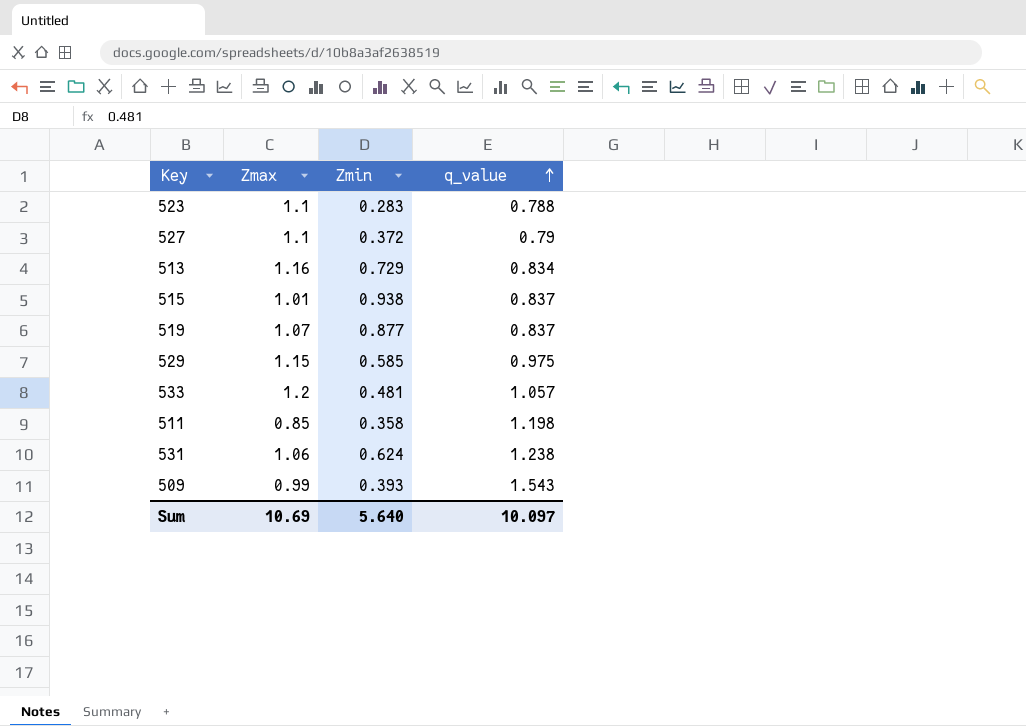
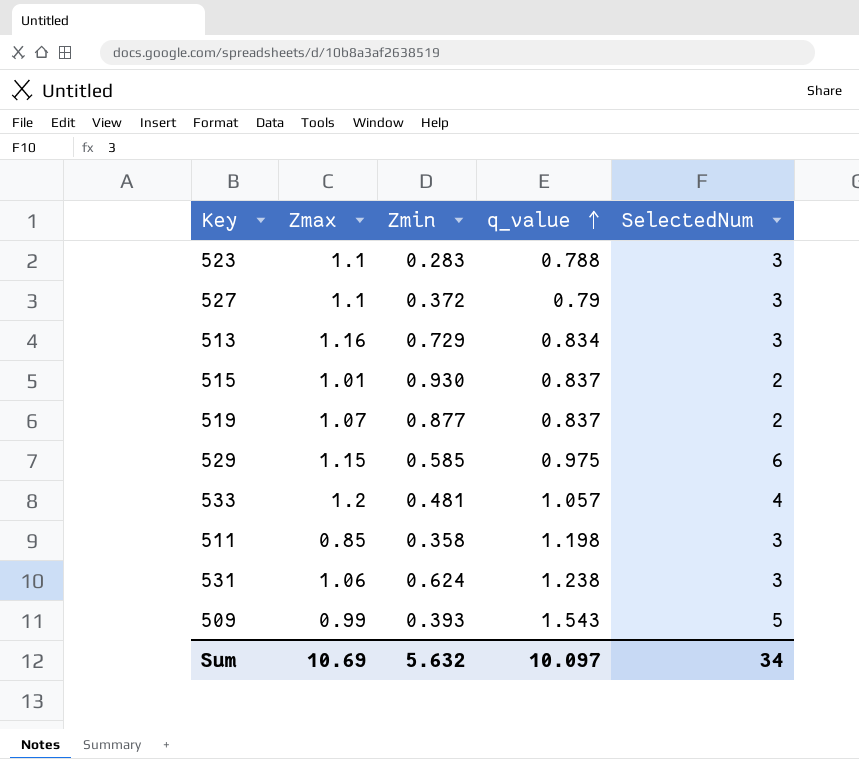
column SelectedNum | position: none -> 5
515 | Zmin: 0.938 -> 0.930
Sum | Zmin: 5.640 -> 5.632

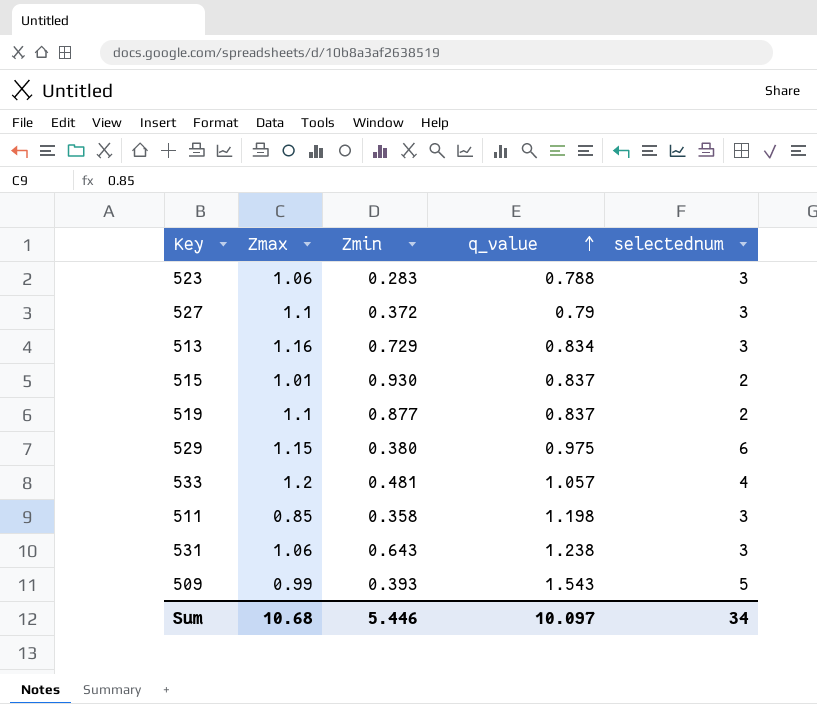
column name: SelectedNum -> selectednum
523 | Zmax: 1.1 -> 1.06
519 | Zmax: 1.07 -> 1.1
529 | Zmin: 0.585 -> 0.380
531 | Zmin: 0.624 -> 0.643
Sum | Zmax: 10.69 -> 10.68
Sum | Zmin: 5.632 -> 5.446

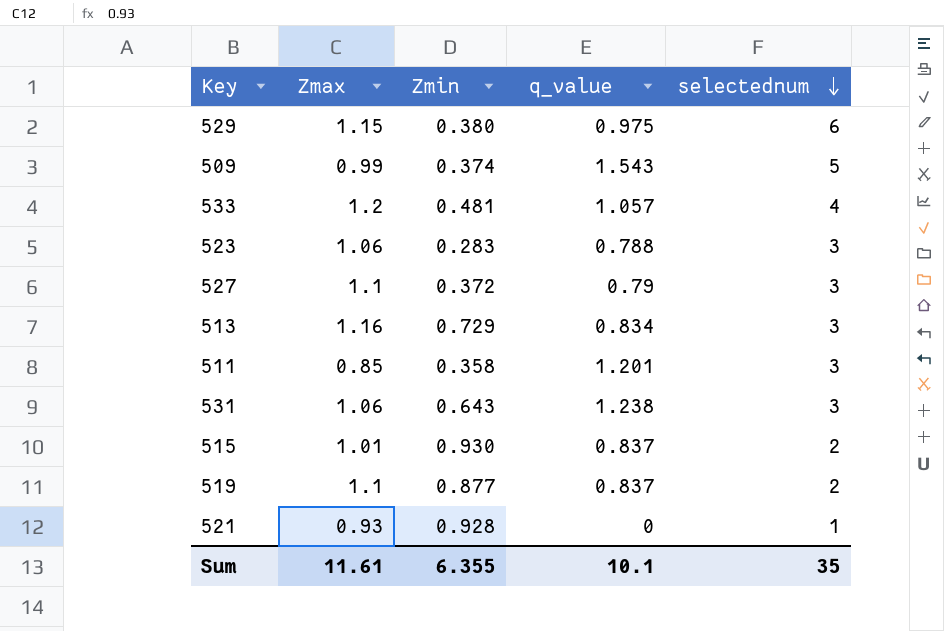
row order: q_value ascending -> selectednum descending
509 | Zmin: 0.393 -> 0.374
511 | q_value: 1.198 -> 1.201
row 521: none -> 0.93 | 0.928 | 0 | 1
Sum | Zmax: 10.68 -> 11.61
Sum | Zmin: 5.446 -> 6.355
Sum | q_value: 10.097 -> 10.1
Sum | selectednum: 34 -> 35

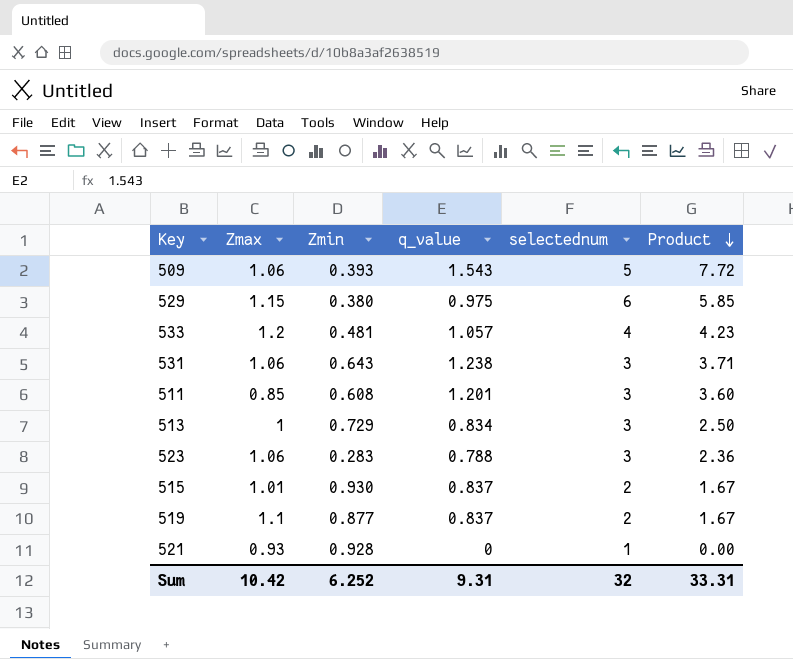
row order: selectednum descending -> Product descending
column Product | formula: none -> [q_value] * [selectednum]
row 527: 1.1 | 0.372 | 0.79 | 3 -> none
509 | Zmax: 0.99 -> 1.06
509 | Zmin: 0.374 -> 0.393
511 | Zmin: 0.358 -> 0.608
513 | Zmax: 1.16 -> 1
Sum | Zmax: 11.61 -> 10.42
Sum | Zmin: 6.355 -> 6.252
Sum | q_value: 10.1 -> 9.31
Sum | selectednum: 35 -> 32

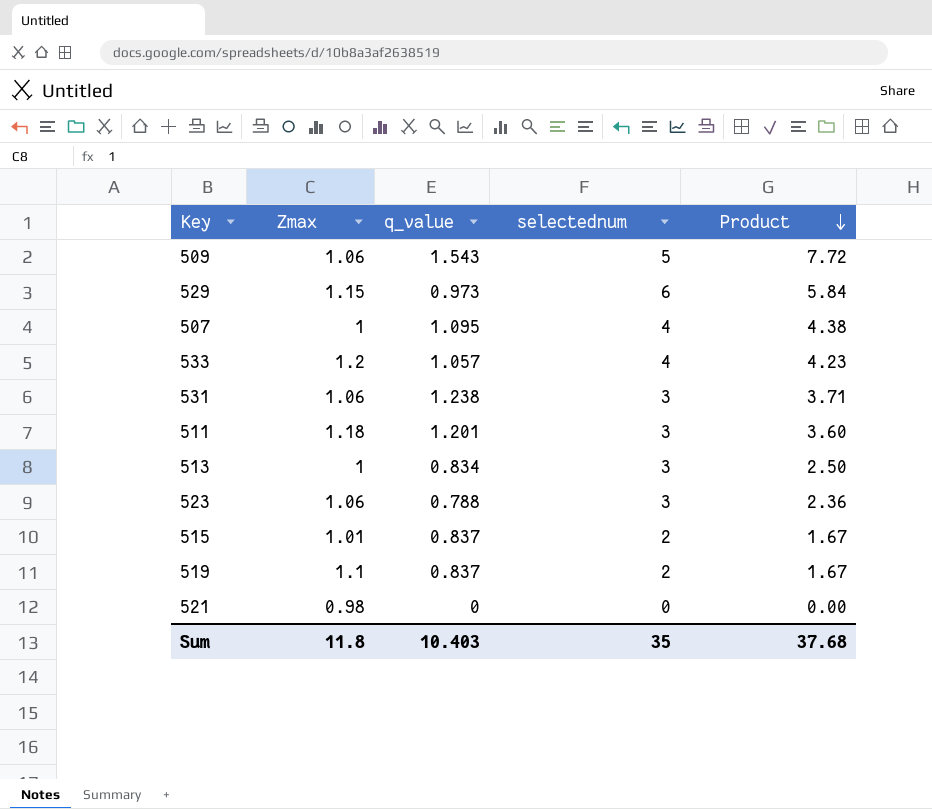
column Zmin | position: 3 -> none
529 | q_value: 0.975 -> 0.973
529 | Product: 5.85 -> 5.84
row 507: none -> 1 | 1.095 | 4 | 4.38
511 | Zmax: 0.85 -> 1.18
521 | Zmax: 0.93 -> 0.98
521 | selectednum: 1 -> 0
Sum | Zmax: 10.42 -> 11.8
Sum | q_value: 9.31 -> 10.403
Sum | selectednum: 32 -> 35
Sum | Product: 33.31 -> 37.68

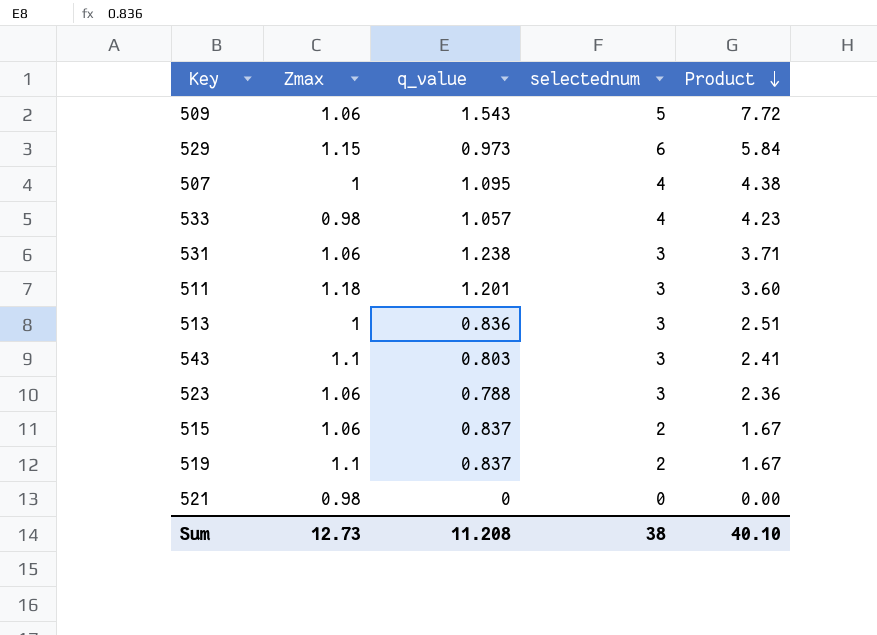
533 | Zmax: 1.2 -> 0.98
513 | q_value: 0.834 -> 0.836
513 | Product: 2.50 -> 2.51
row 543: none -> 1.1 | 0.803 | 3 | 2.41
515 | Zmax: 1.01 -> 1.06
Sum | Zmax: 11.8 -> 12.73
Sum | q_value: 10.403 -> 11.208
Sum | selectednum: 35 -> 38
Sum | Product: 37.68 -> 40.10

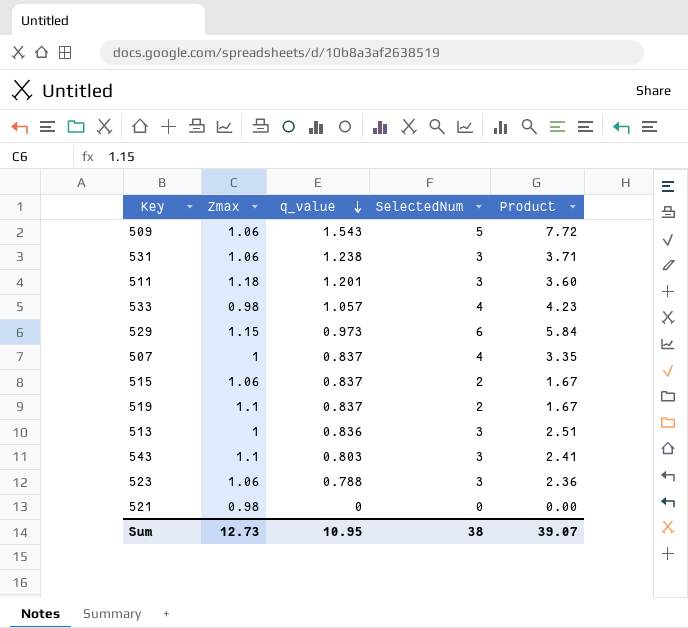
row order: Product descending -> q_value descending
column name: selectednum -> SelectedNum
507 | q_value: 1.095 -> 0.837
507 | Product: 4.38 -> 3.35
Sum | q_value: 11.208 -> 10.95
Sum | Product: 40.10 -> 39.07

